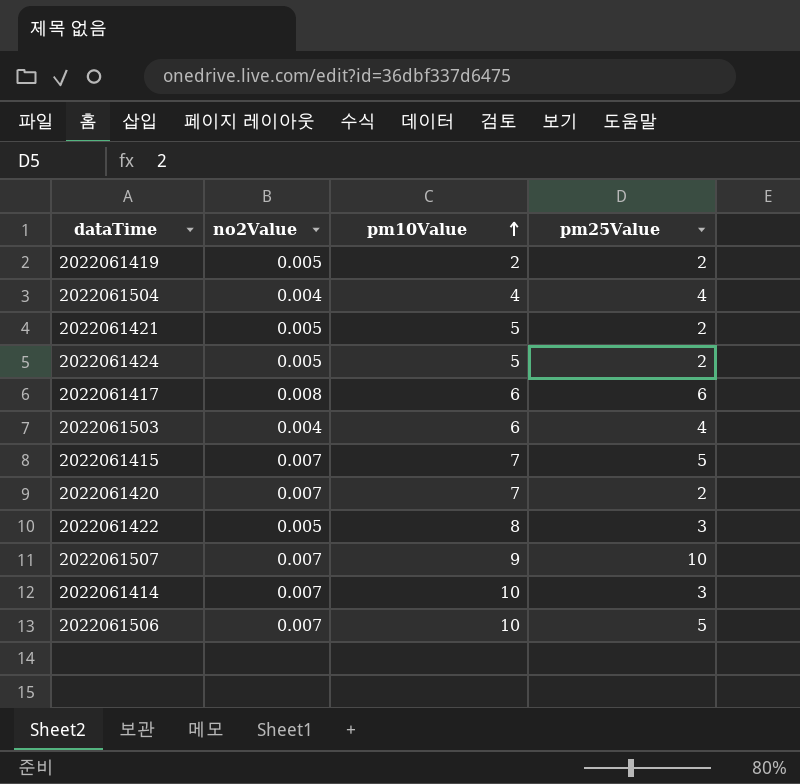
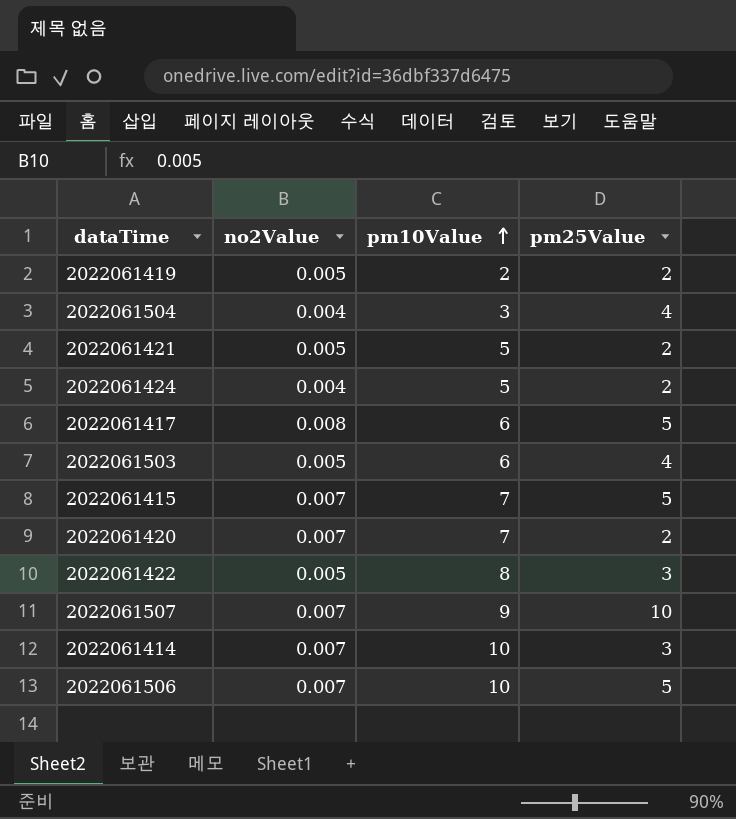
2022061504 | pm10Value: 4 -> 3
2022061424 | no2Value: 0.005 -> 0.004
2022061417 | pm25Value: 6 -> 5
2022061503 | no2Value: 0.004 -> 0.005

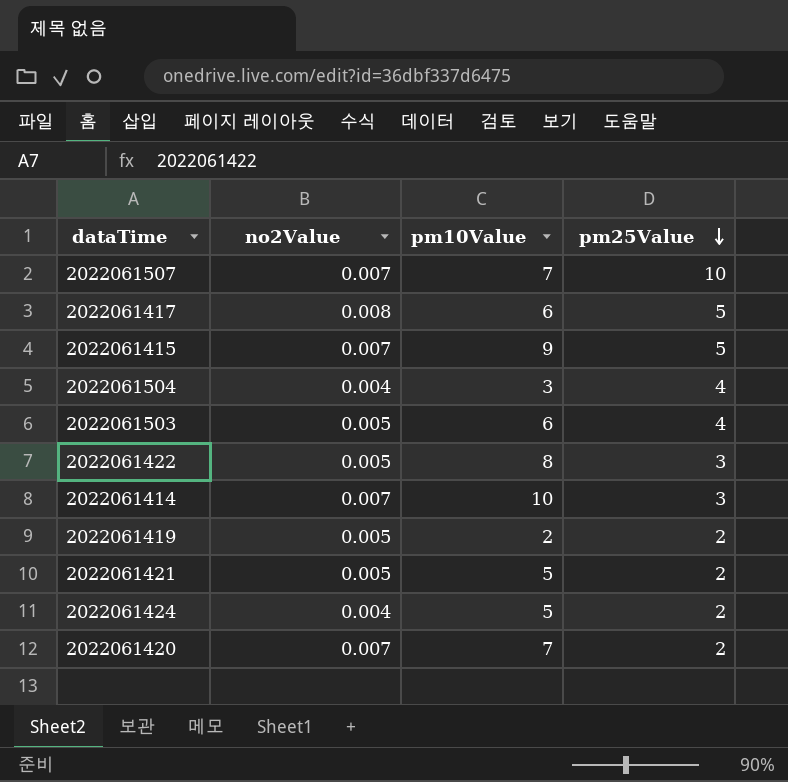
row order: pm10Value ascending -> pm25Value descending
row 2022061506: 0.007 | 10 | 5 -> none
2022061507 | pm10Value: 9 -> 7
2022061415 | pm10Value: 7 -> 9

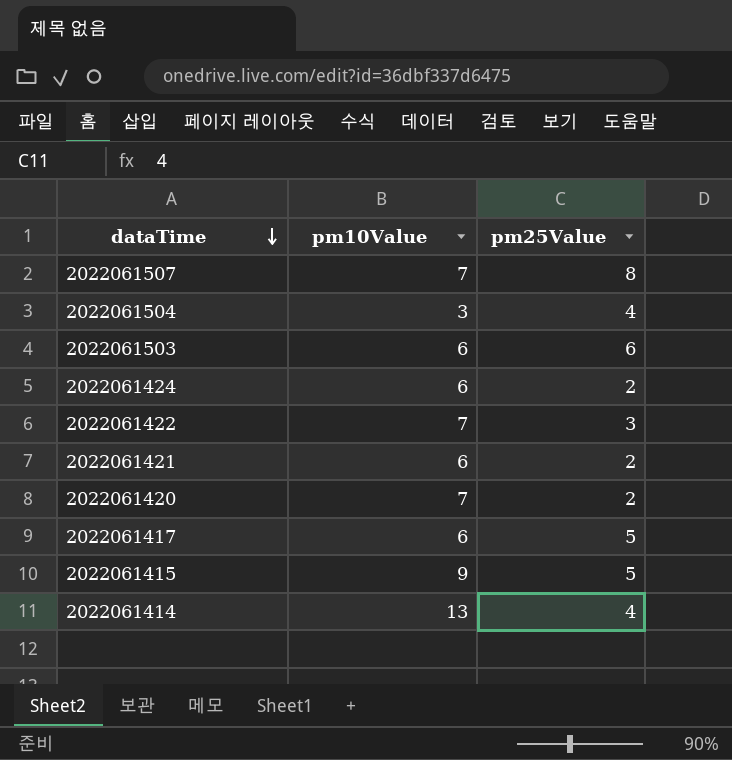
row order: pm25Value descending -> dataTime descending
column no2Value | position: 2 -> none
row 2022061419: 0.005 | 2 | 2 -> none
2022061507 | pm25Value: 10 -> 8
2022061503 | pm25Value: 4 -> 6
2022061424 | pm10Value: 5 -> 6
2022061422 | pm10Value: 8 -> 7
2022061421 | pm10Value: 5 -> 6
2022061414 | pm10Value: 10 -> 13
2022061414 | pm25Value: 3 -> 4

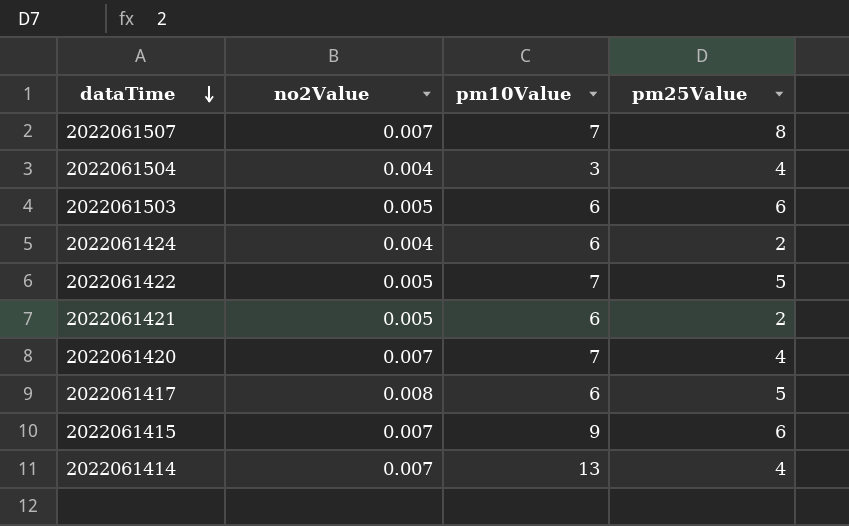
column no2Value | position: none -> 2
2022061422 | pm25Value: 3 -> 5
2022061420 | pm25Value: 2 -> 4
2022061415 | pm25Value: 5 -> 6

